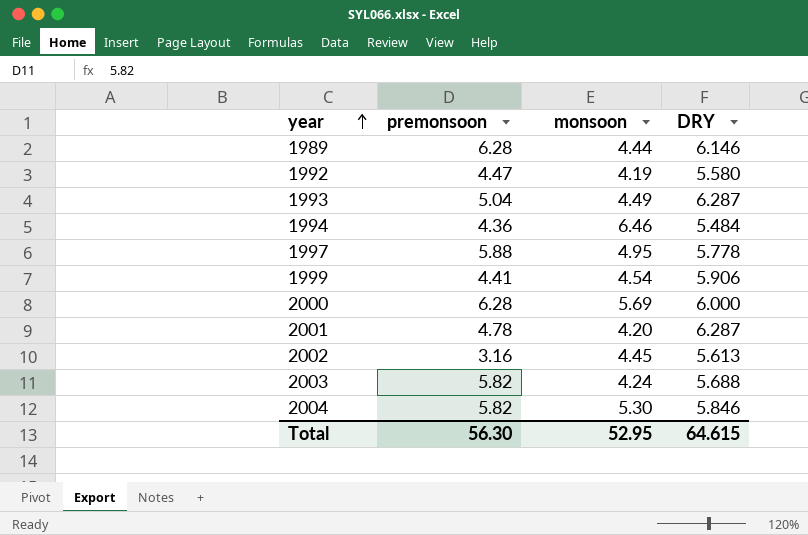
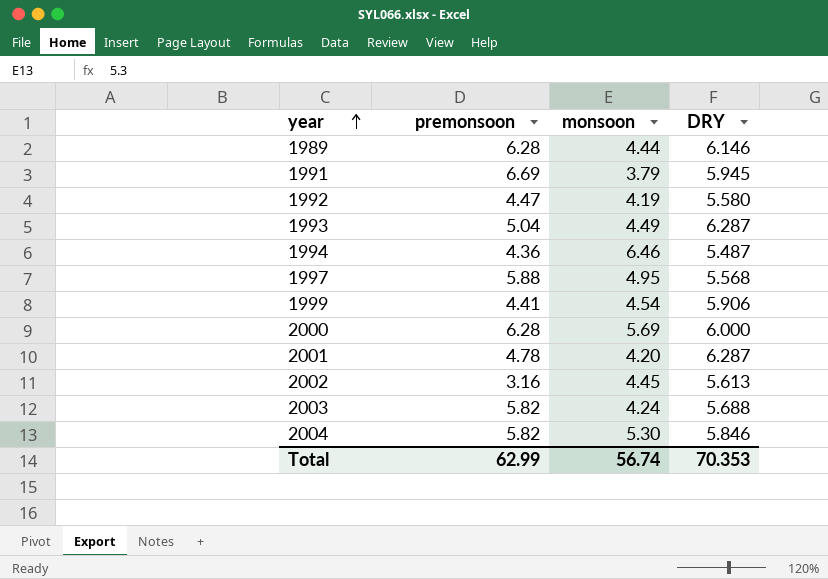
row 1991: none -> 6.69 | 3.79 | 5.945
1994 | DRY: 5.484 -> 5.487
1997 | DRY: 5.778 -> 5.568
Total | premonsoon: 56.30 -> 62.99
Total | monsoon: 52.95 -> 56.74
Total | DRY: 64.615 -> 70.353

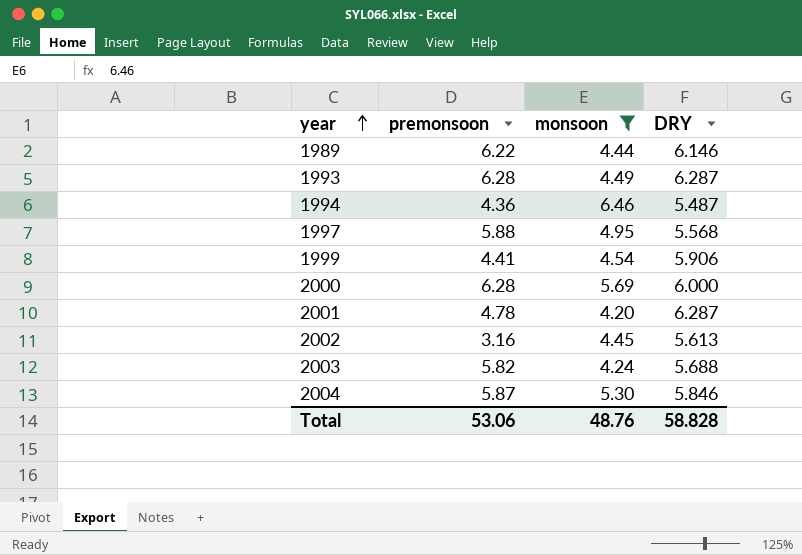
filter: none -> monsoon >= 4.20
1989 | premonsoon: 6.28 -> 6.22
1993 | premonsoon: 5.04 -> 6.28
2004 | premonsoon: 5.82 -> 5.87
Total | premonsoon: 62.99 -> 53.06
Total | monsoon: 56.74 -> 48.76
Total | DRY: 70.353 -> 58.828

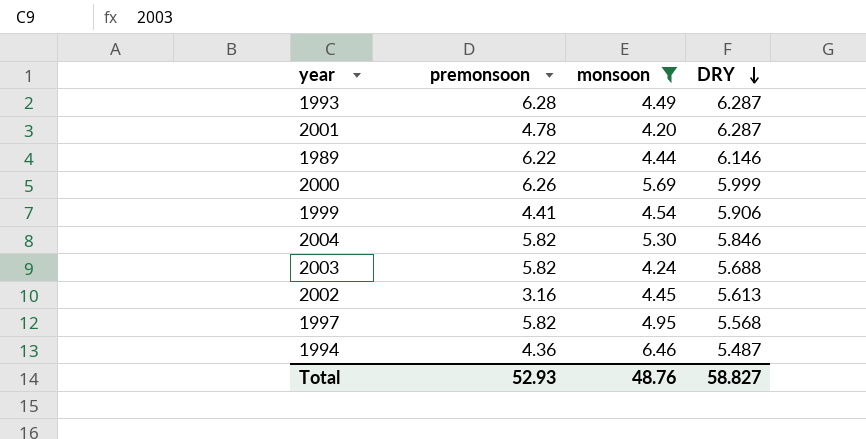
row order: year ascending -> DRY descending
2000 | premonsoon: 6.28 -> 6.26
2000 | DRY: 6.000 -> 5.999
2004 | premonsoon: 5.87 -> 5.82
1997 | premonsoon: 5.88 -> 5.82
Total | premonsoon: 53.06 -> 52.93
Total | DRY: 58.828 -> 58.827

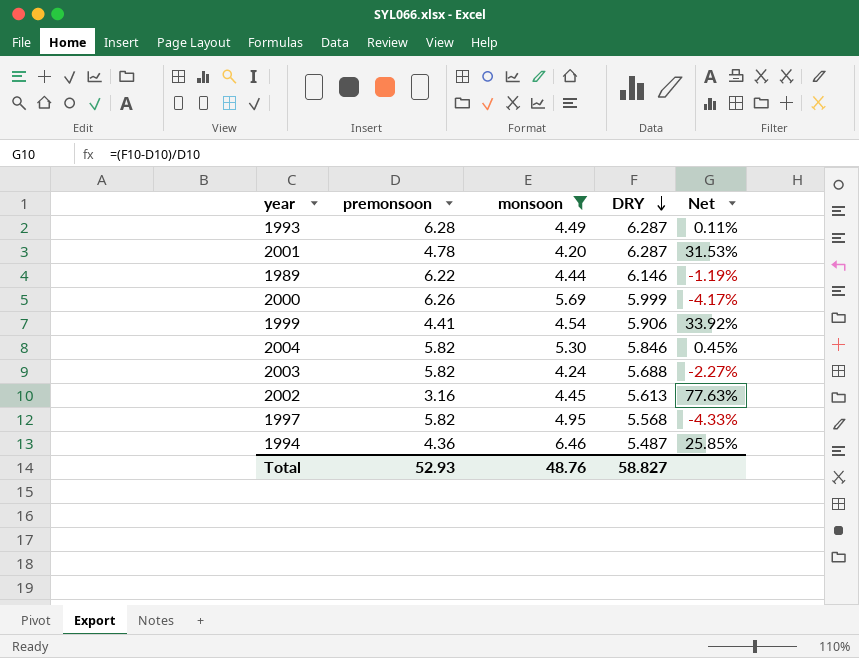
column Net | formula: none -> ([DRY] - [premonsoon]) / [premonsoon]

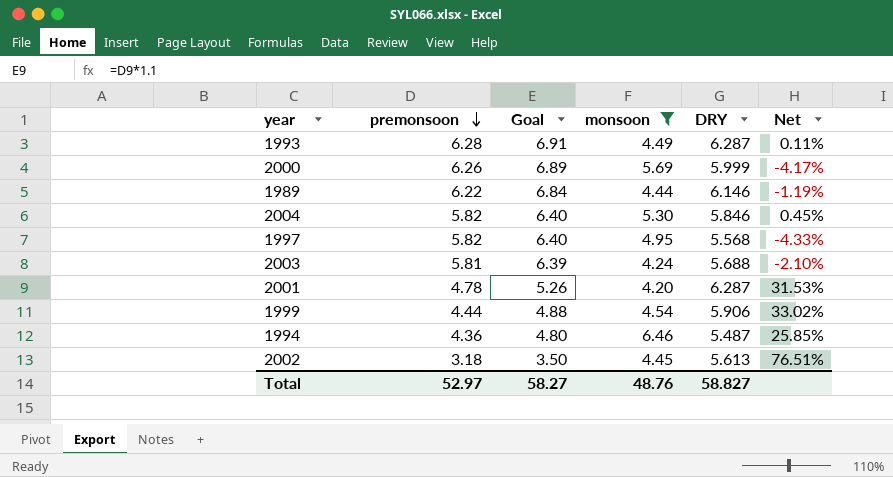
row order: DRY descending -> premonsoon descending
column Goal | formula: none -> [premonsoon] * 1.1
2003 | premonsoon: 5.82 -> 5.81
2003 | Net: -2.27% -> -2.10%
1999 | premonsoon: 4.41 -> 4.44
1999 | Net: 33.92% -> 33.02%
2002 | premonsoon: 3.16 -> 3.18
2002 | Net: 77.63% -> 76.51%
Total | premonsoon: 52.93 -> 52.97

